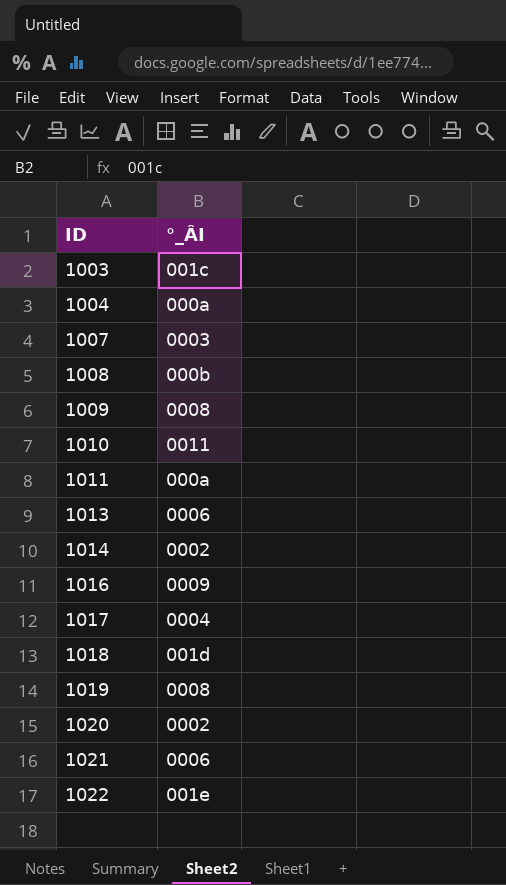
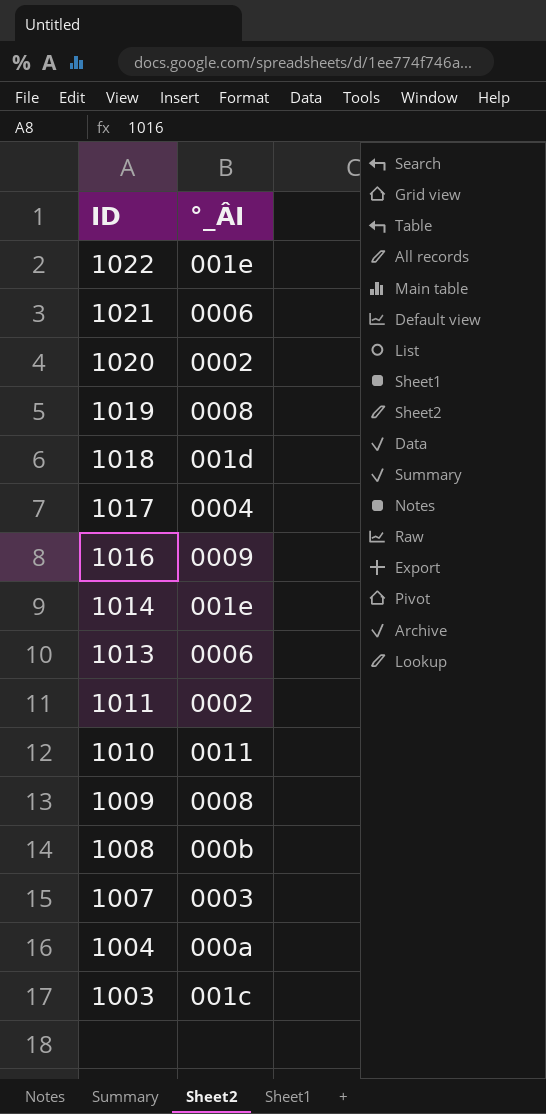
row order: ID ascending -> ID descending
1014 | °_ÂI: 0002 -> 001e
1011 | °_ÂI: 000a -> 0002

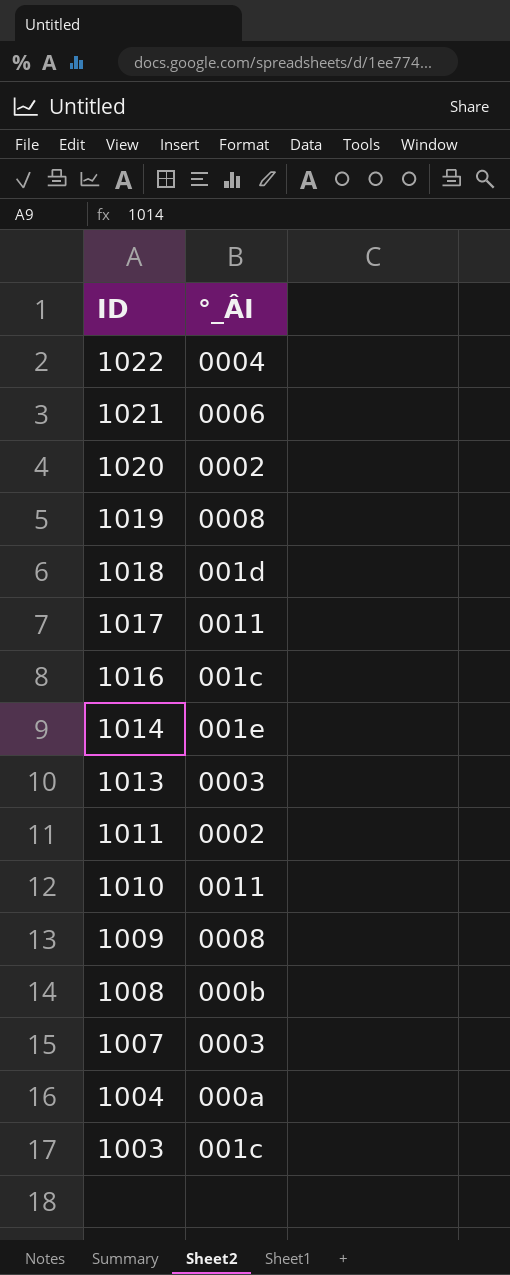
1022 | °_ÂI: 001e -> 0004
1017 | °_ÂI: 0004 -> 0011
1016 | °_ÂI: 0009 -> 001c
1013 | °_ÂI: 0006 -> 0003

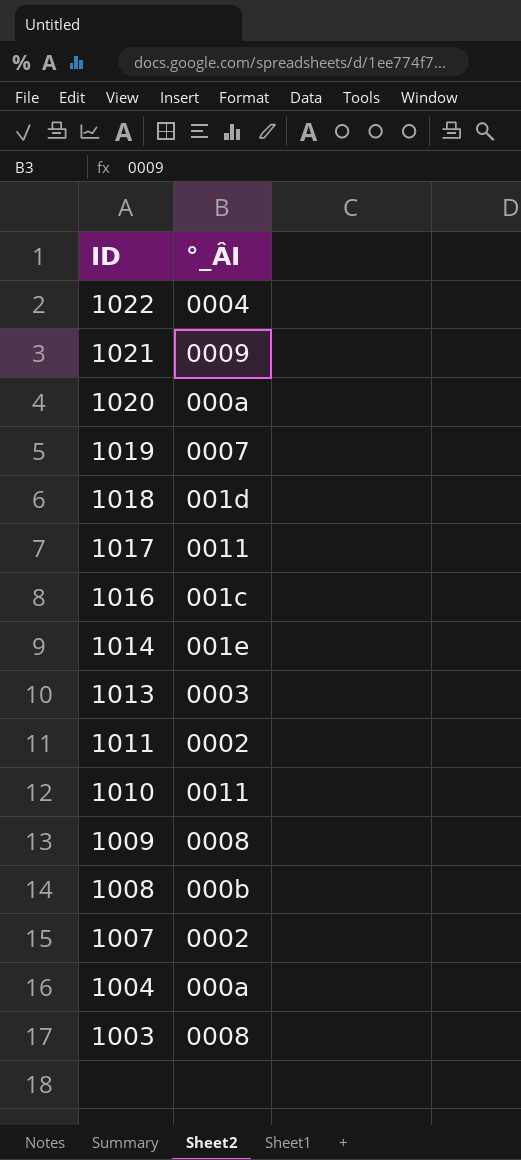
1021 | °_ÂI: 0006 -> 0009
1020 | °_ÂI: 0002 -> 000a
1019 | °_ÂI: 0008 -> 0007
1007 | °_ÂI: 0003 -> 0002
1003 | °_ÂI: 001c -> 0008

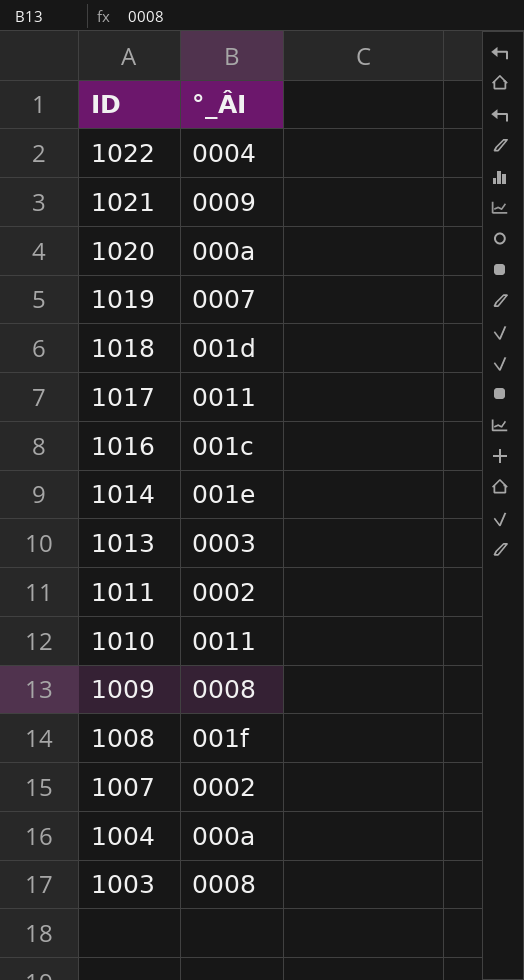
1008 | °_ÂI: 000b -> 001f

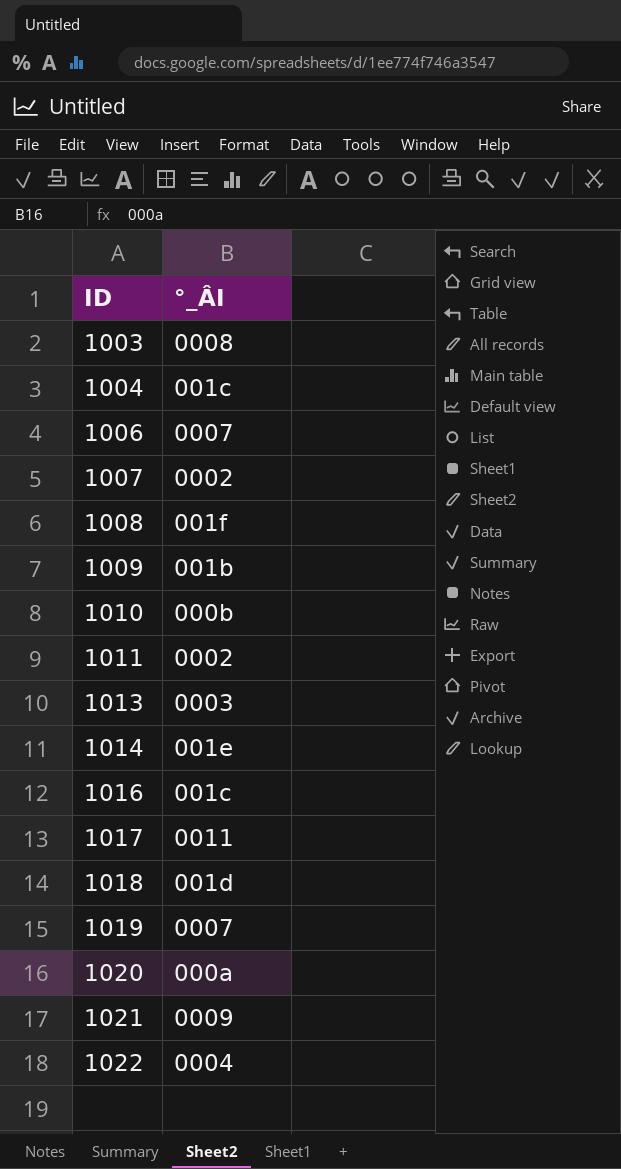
row order: ID descending -> ID ascending
1004 | °_ÂI: 000a -> 001c
row 1006: none -> 0007
1009 | °_ÂI: 0008 -> 001b
1010 | °_ÂI: 0011 -> 000b

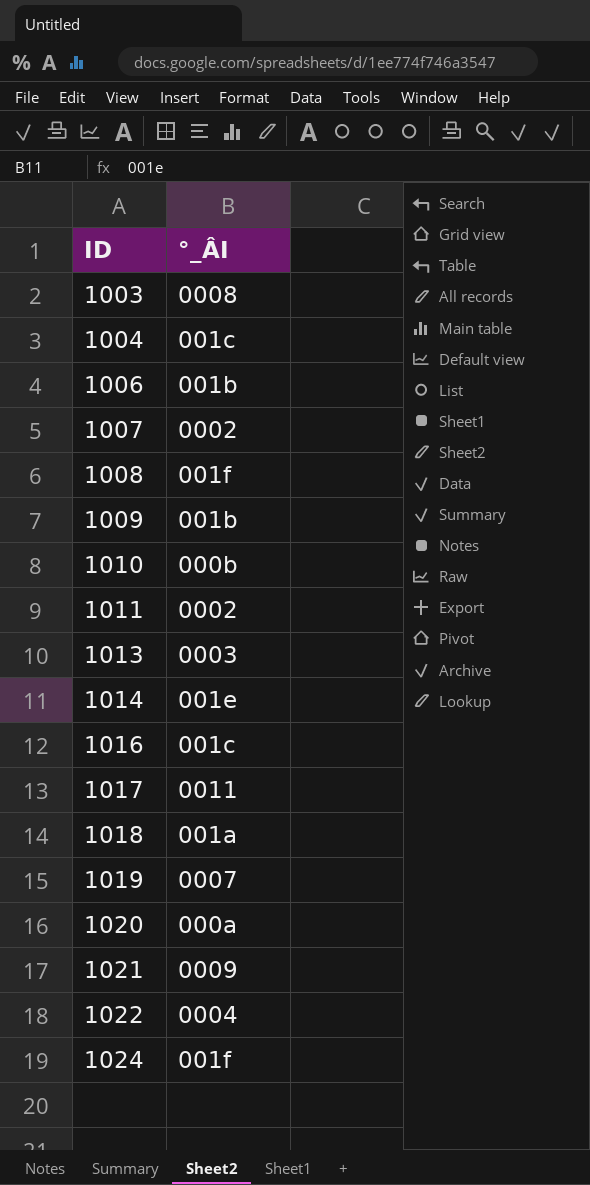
1006 | °_ÂI: 0007 -> 001b
1018 | °_ÂI: 001d -> 001a
row 1024: none -> 001f

